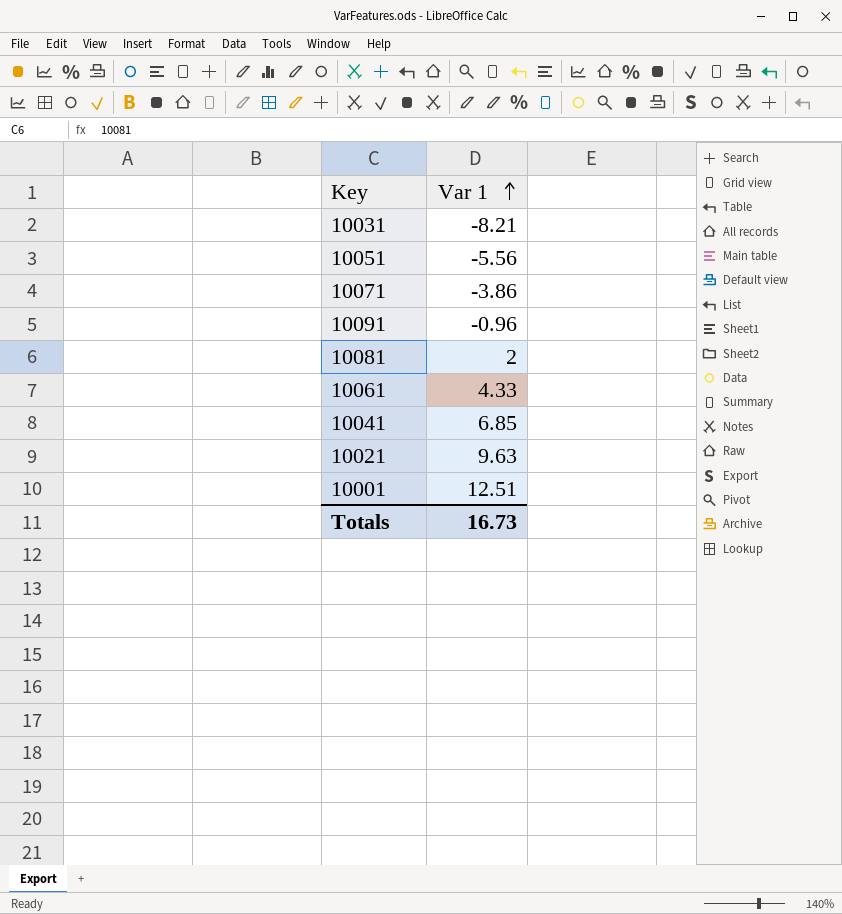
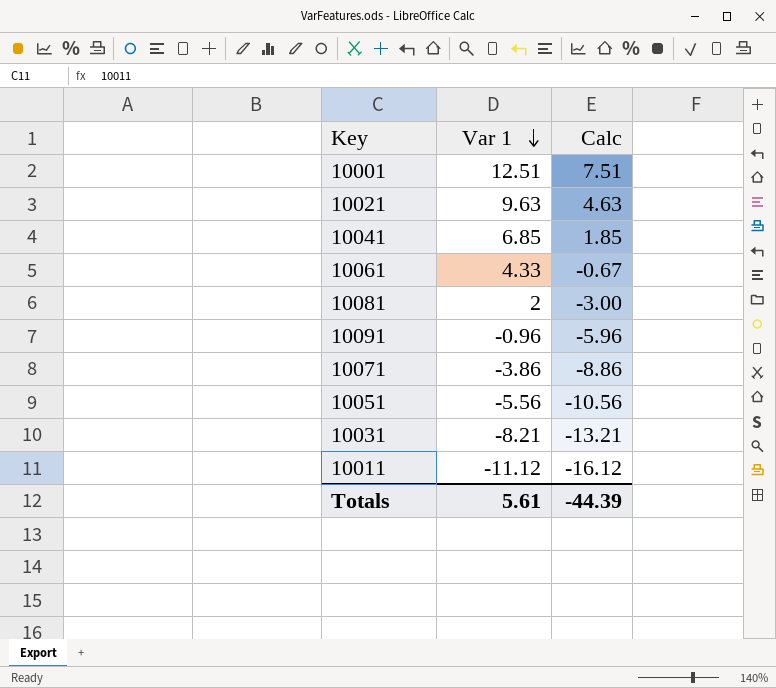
row order: Var 1 ascending -> Var 1 descending
column Calc | formula: none -> [Var 1] - 5
row 10011: none -> -11.12 | -16.12
Totals | Var 1: 16.73 -> 5.61

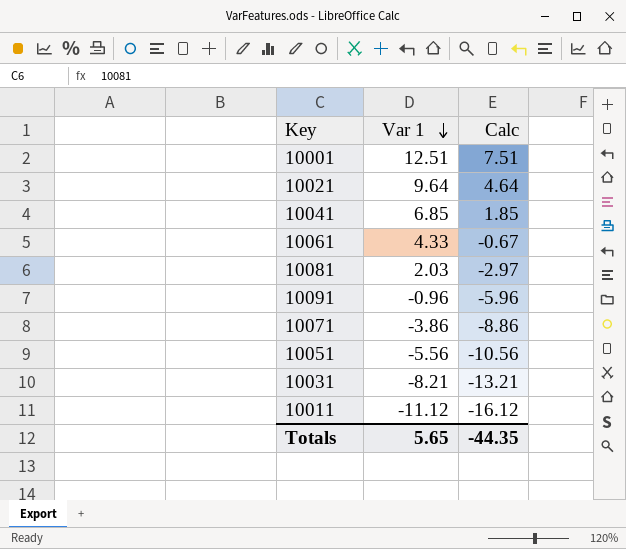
10021 | Var 1: 9.63 -> 9.64
10021 | Calc: 4.63 -> 4.64
10081 | Var 1: 2 -> 2.03
10081 | Calc: -3.00 -> -2.97
Totals | Var 1: 5.61 -> 5.65
Totals | Calc: -44.39 -> -44.35

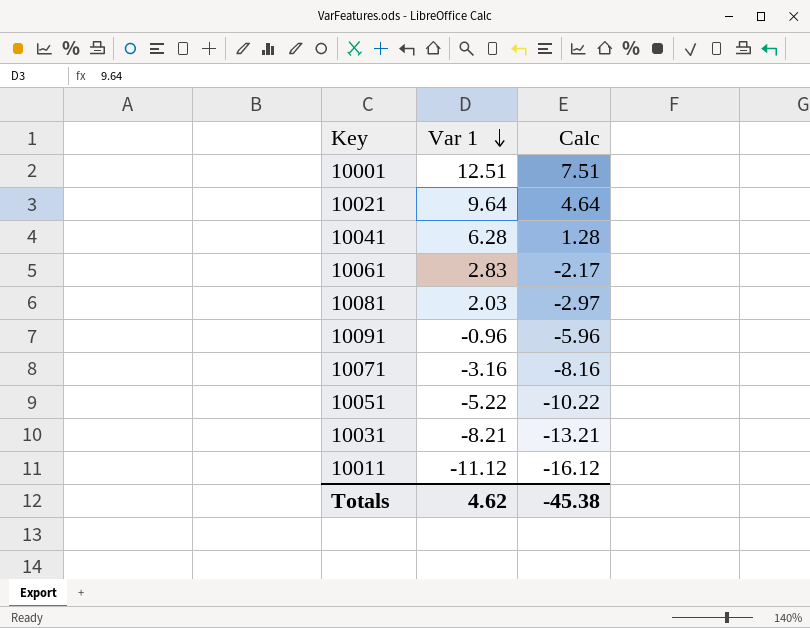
10041 | Var 1: 6.85 -> 6.28
10041 | Calc: 1.85 -> 1.28
10061 | Var 1: 4.33 -> 2.83
10061 | Calc: -0.67 -> -2.17
10071 | Var 1: -3.86 -> -3.16
10071 | Calc: -8.86 -> -8.16
10051 | Var 1: -5.56 -> -5.22
10051 | Calc: -10.56 -> -10.22
Totals | Var 1: 5.65 -> 4.62
Totals | Calc: -44.35 -> -45.38

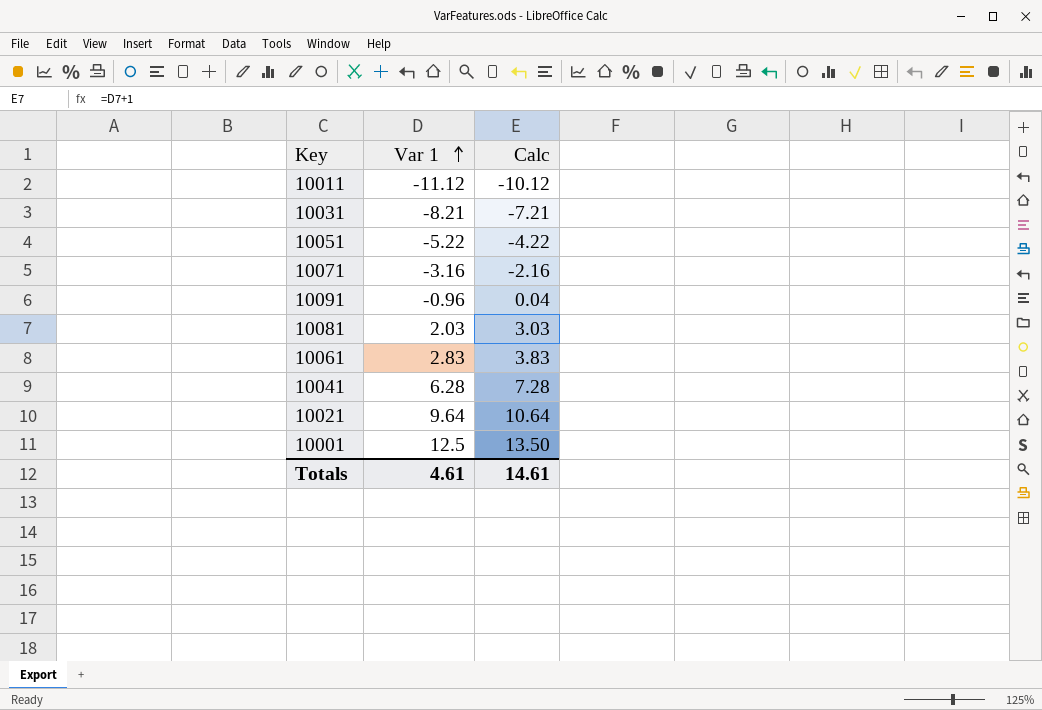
row order: Var 1 descending -> Var 1 ascending
column Calc | formula: [Var 1] - 5 -> [Var 1] + 1
10001 | Var 1: 12.51 -> 12.5
Totals | Var 1: 4.62 -> 4.61
Totals | Calc: -45.38 -> 14.61

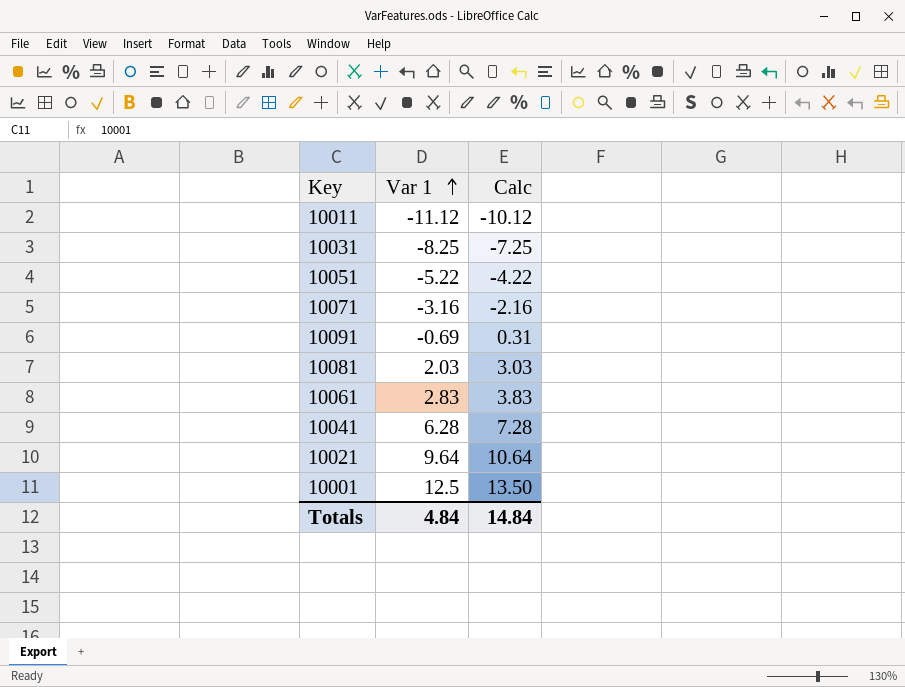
10031 | Var 1: -8.21 -> -8.25
10031 | Calc: -7.21 -> -7.25
10091 | Var 1: -0.96 -> -0.69
10091 | Calc: 0.04 -> 0.31
Totals | Var 1: 4.61 -> 4.84
Totals | Calc: 14.61 -> 14.84

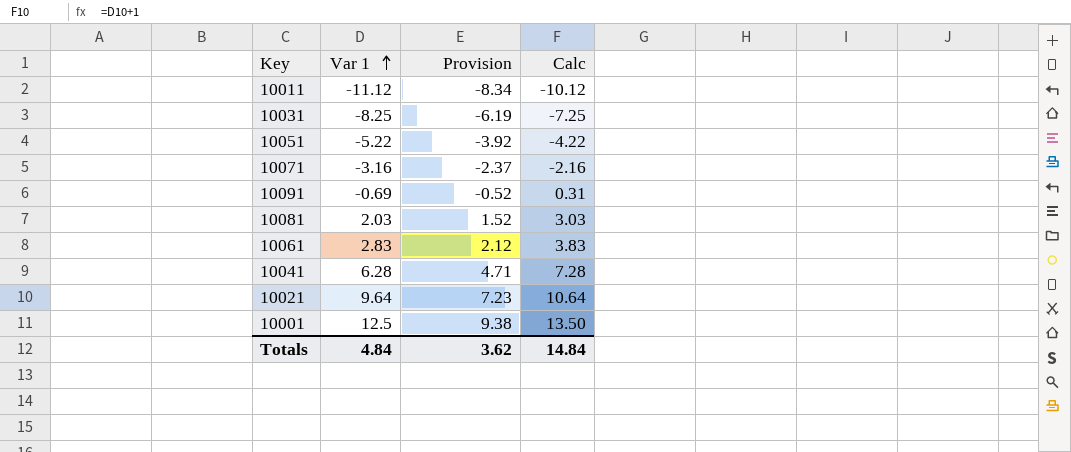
column Provision | formula: none -> [Var 1] * 0.75

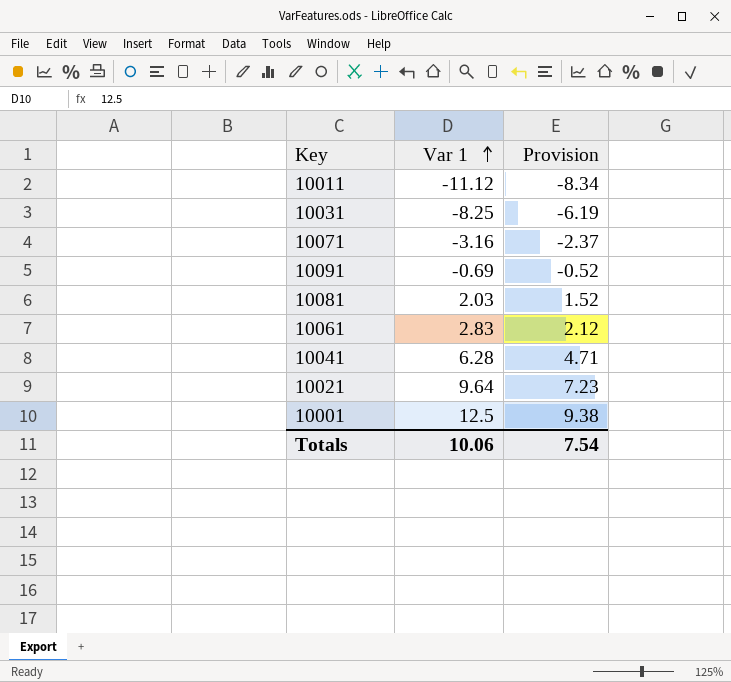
column Calc | formula: [Var 1] + 1 -> none
row 10051: -5.22 | -3.92 | -4.22 -> none
Totals | Var 1: 4.84 -> 10.06
Totals | Provision: 3.62 -> 7.54

